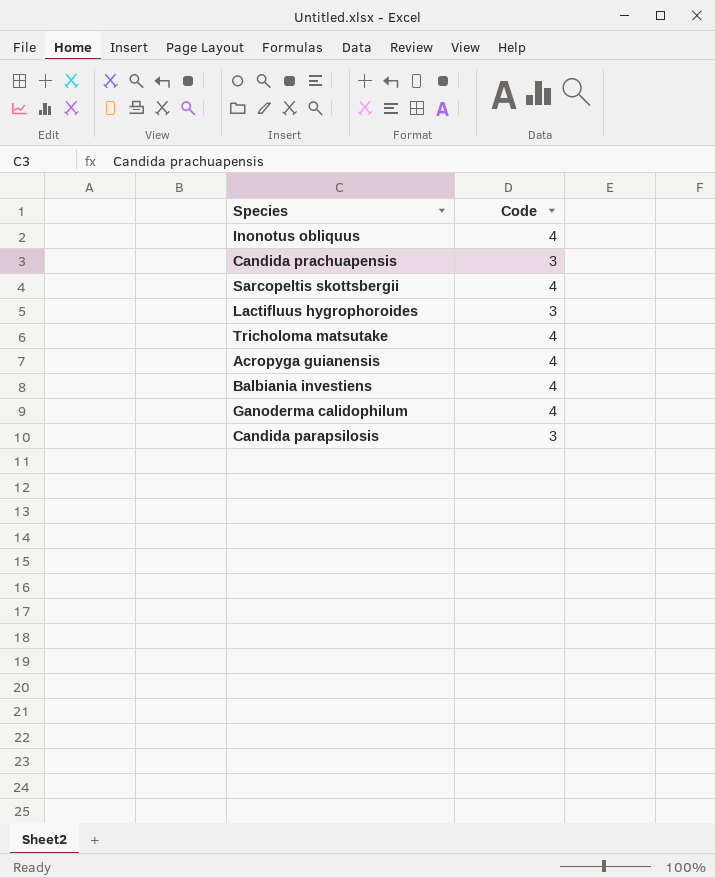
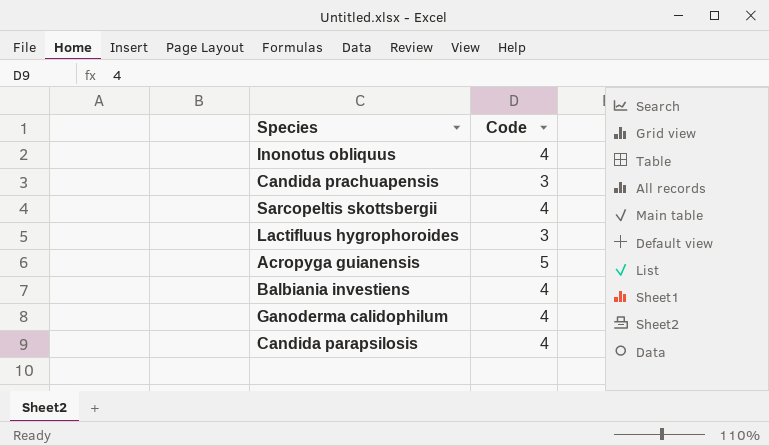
row Tricholoma matsutake: 4 -> none
Acropyga guianensis | Code: 4 -> 5
Candida parapsilosis | Code: 3 -> 4

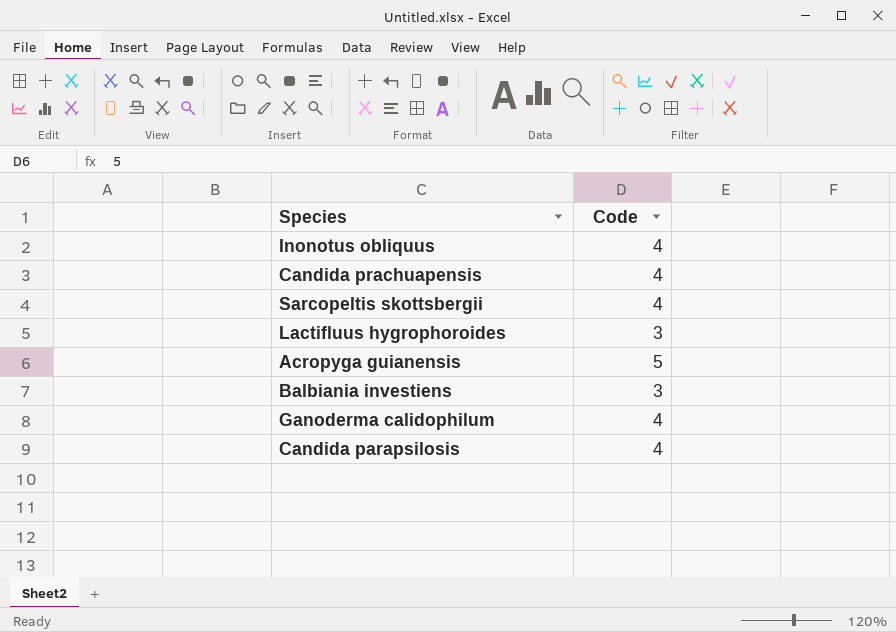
Candida prachuapensis | Code: 3 -> 4
Balbiania investiens | Code: 4 -> 3

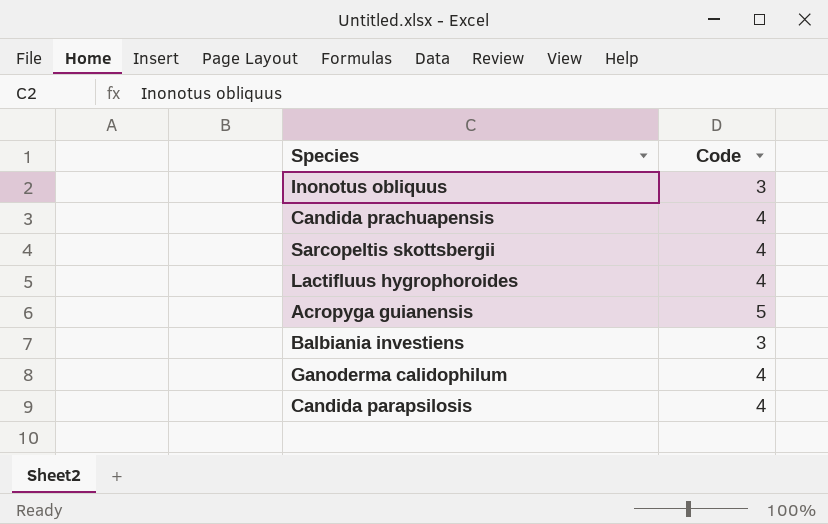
Inonotus obliquus | Code: 4 -> 3
Lactifluus hygrophoroides | Code: 3 -> 4

